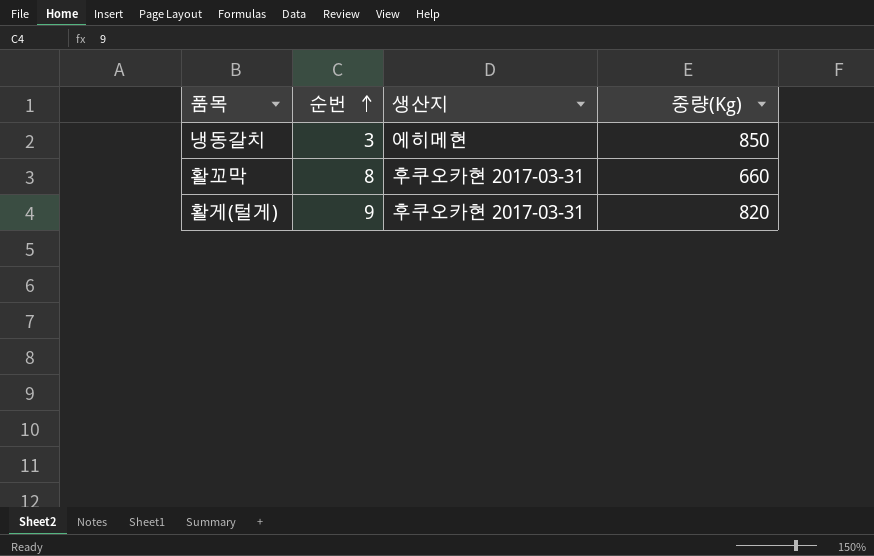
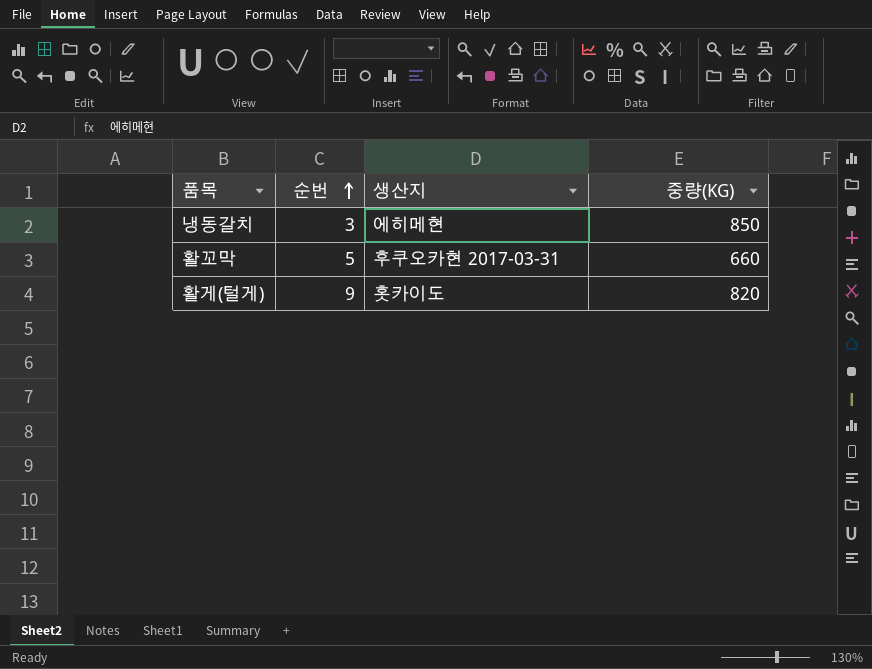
column name: 중량(Kg) -> 중량(KG)
활꼬막 | 순번: 8 -> 5
활게(털게) | 생산지: 후쿠오카현 2017-03-31 -> 홋카이도

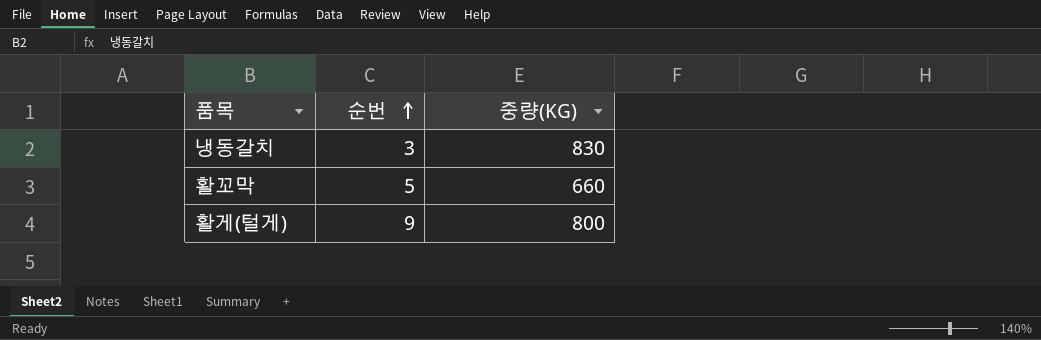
column 생산지 | position: 3 -> none
냉동갈치 | 중량(KG): 850 -> 830
활게(털게) | 중량(KG): 820 -> 800

